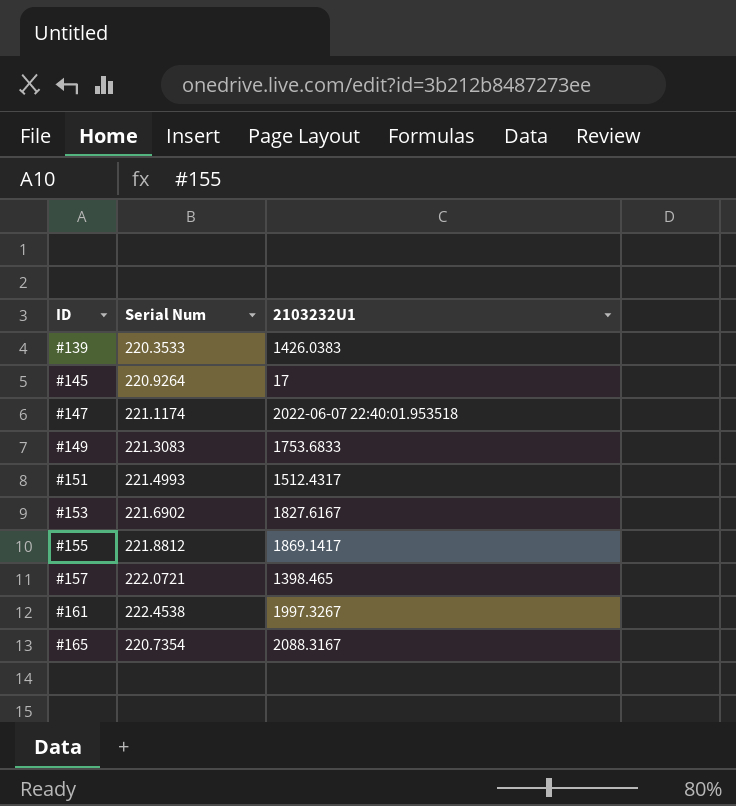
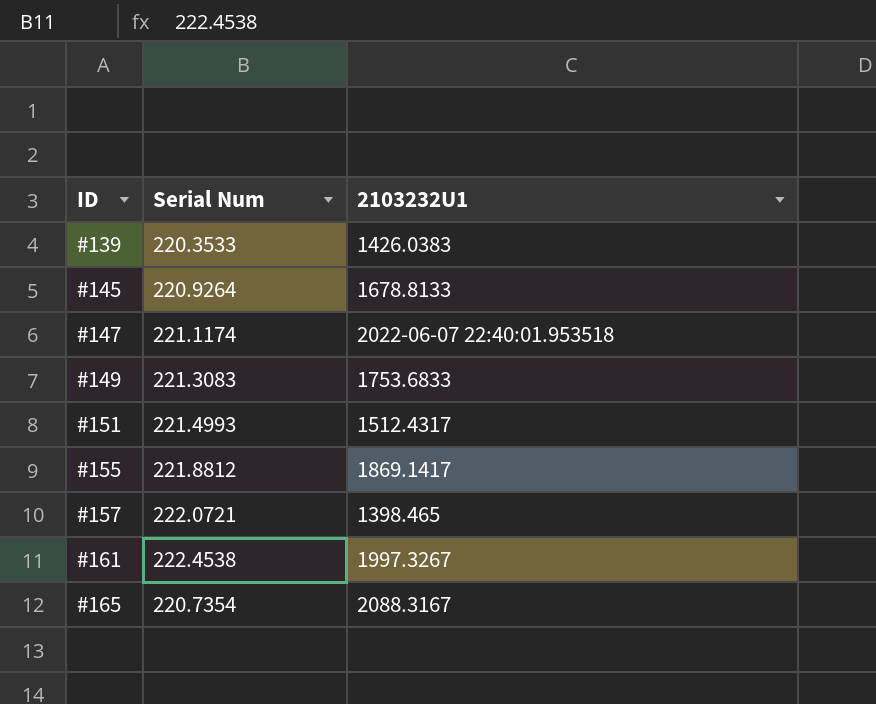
row #153: 221.6902 | 1827.6167 -> none
#145 | 2103232U1: 17 -> 1678.8133

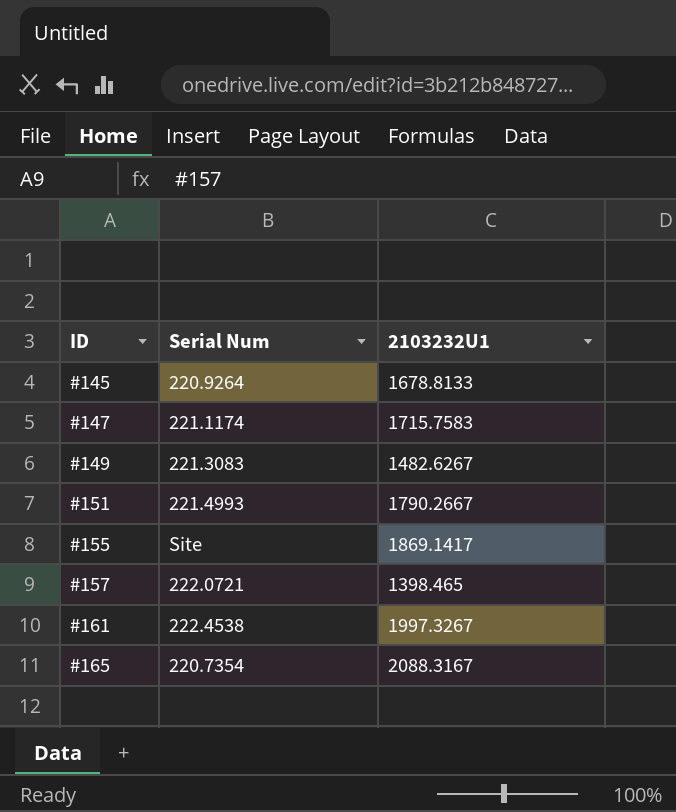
row #139: 220.3533 | 1426.0383 -> none
#147 | 2103232U1: 2022-06-07 22:40:01.953518 -> 1715.7583
#149 | 2103232U1: 1753.6833 -> 1482.6267
#151 | 2103232U1: 1512.4317 -> 1790.2667
#155 | Serial Num: 221.8812 -> Site

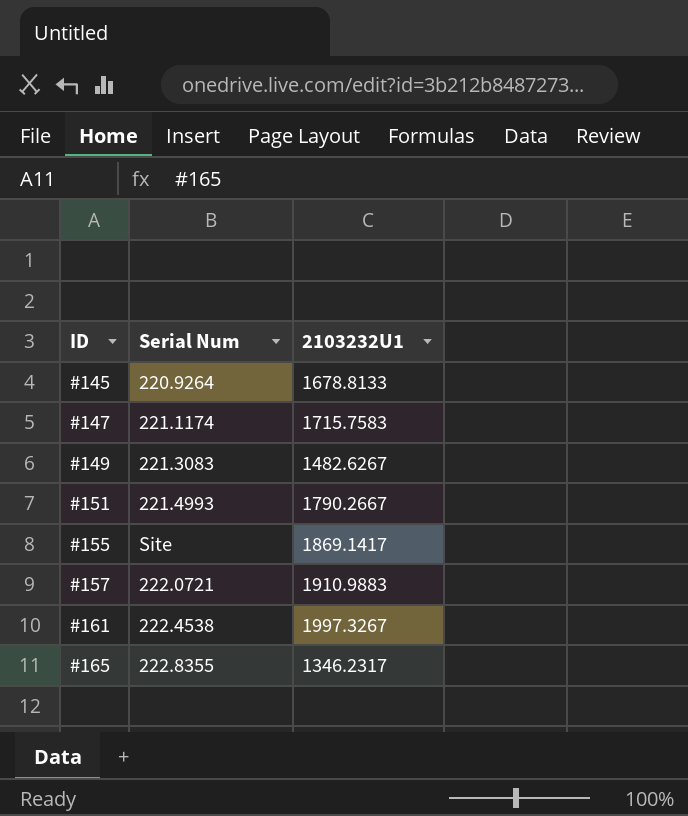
#157 | 2103232U1: 1398.465 -> 1910.9883
#165 | Serial Num: 220.7354 -> 222.8355
#165 | 2103232U1: 2088.3167 -> 1346.2317

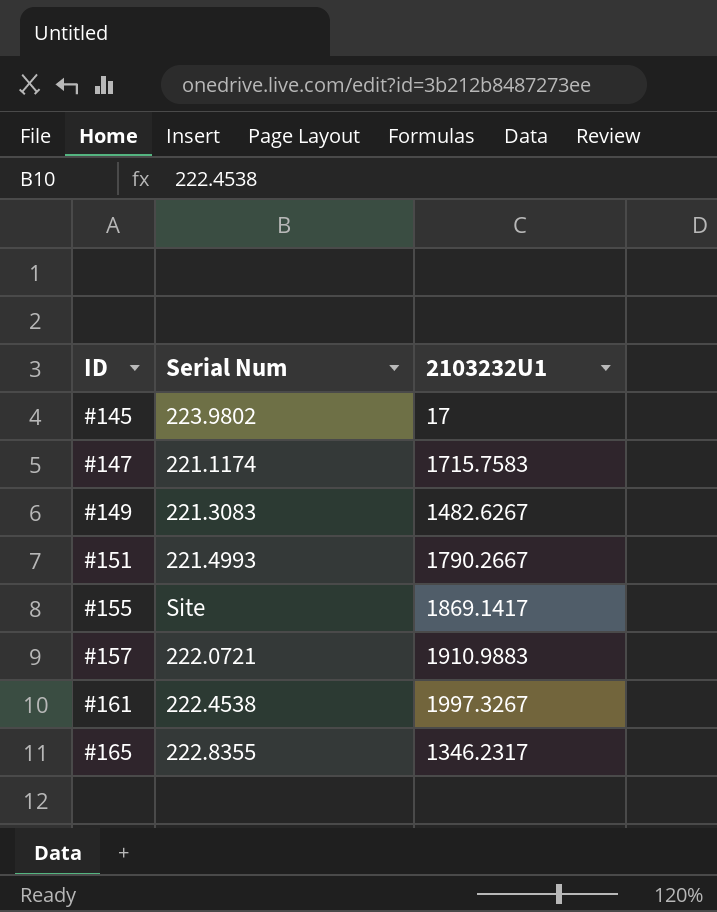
#145 | Serial Num: 220.9264 -> 223.9802
#145 | 2103232U1: 1678.8133 -> 17

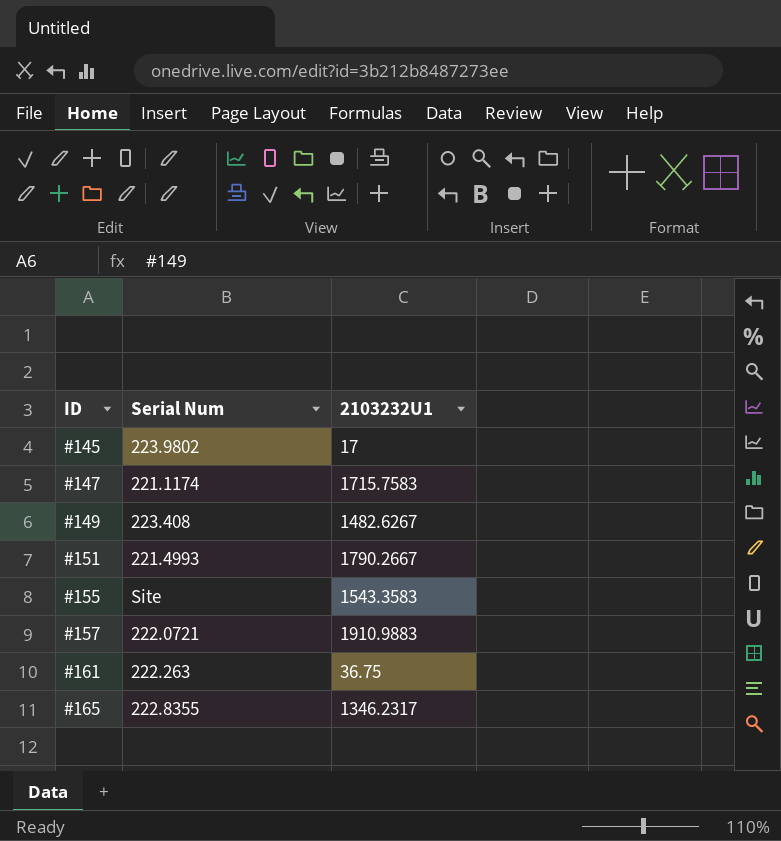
#149 | Serial Num: 221.3083 -> 223.408
#155 | 2103232U1: 1869.1417 -> 1543.3583
#161 | Serial Num: 222.4538 -> 222.263
#161 | 2103232U1: 1997.3267 -> 36.75

